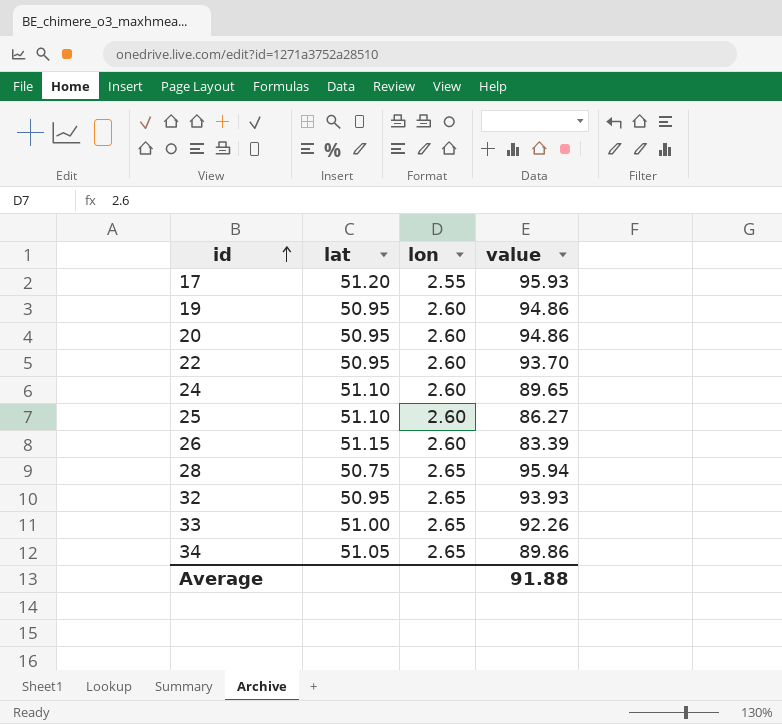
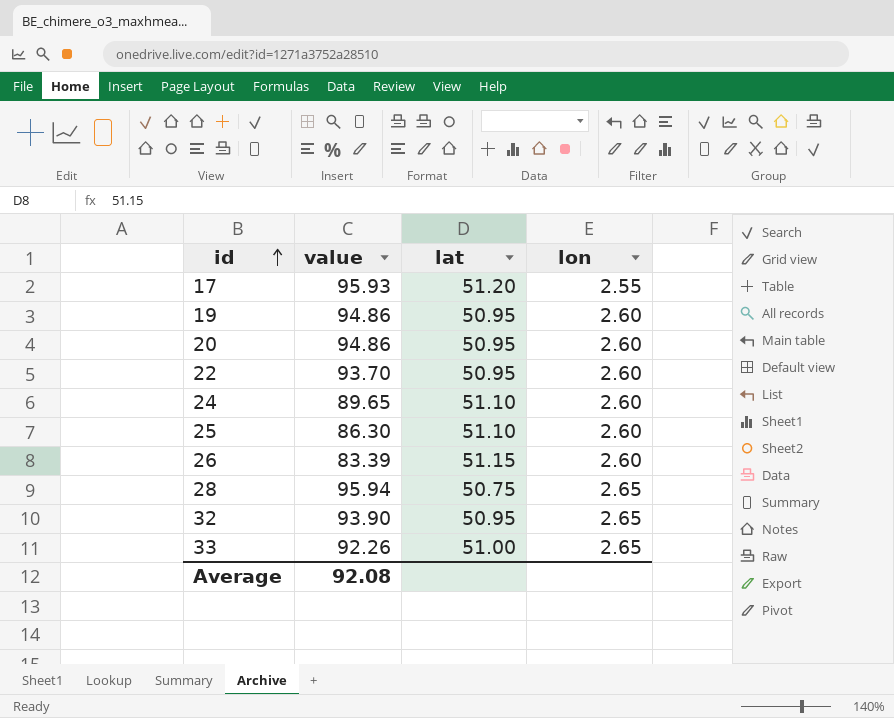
column value | position: 4 -> 2
row 34: 51.05 | 2.65 | 89.86 -> none
25 | value: 86.27 -> 86.30
32 | value: 93.93 -> 93.90
Average | value: 91.88 -> 92.08

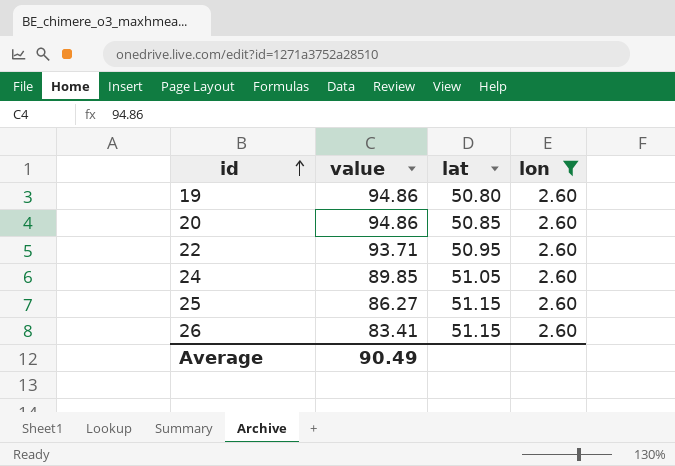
filter: none -> lon = 2.60
19 | lat: 50.95 -> 50.80
20 | lat: 50.95 -> 50.85
22 | value: 93.70 -> 93.71
24 | value: 89.65 -> 89.85
24 | lat: 51.10 -> 51.05
25 | value: 86.30 -> 86.27
25 | lat: 51.10 -> 51.15
26 | value: 83.39 -> 83.41
Average | value: 92.08 -> 90.49

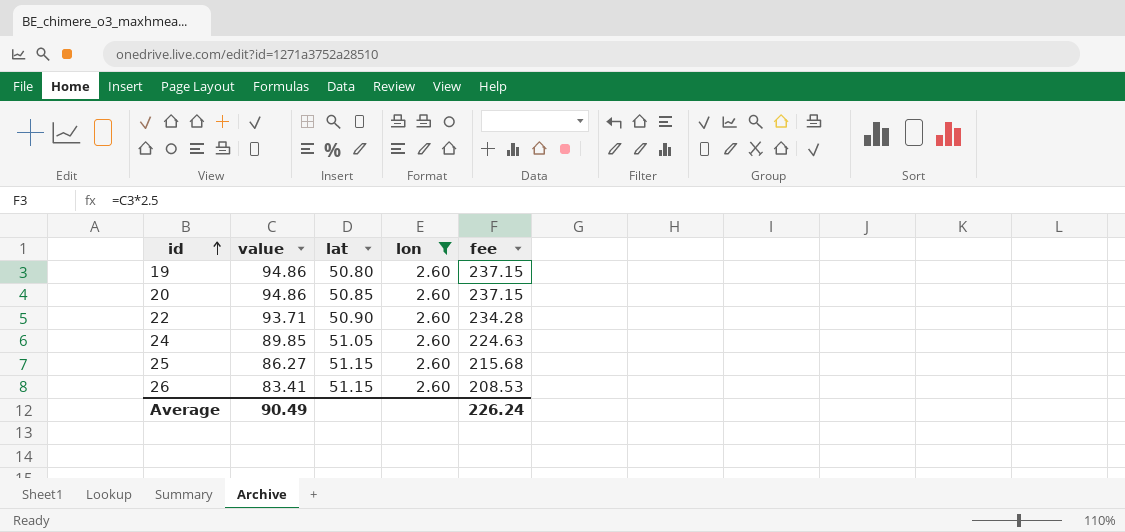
column fee | formula: none -> [value] * 2.5
22 | lat: 50.95 -> 50.90

